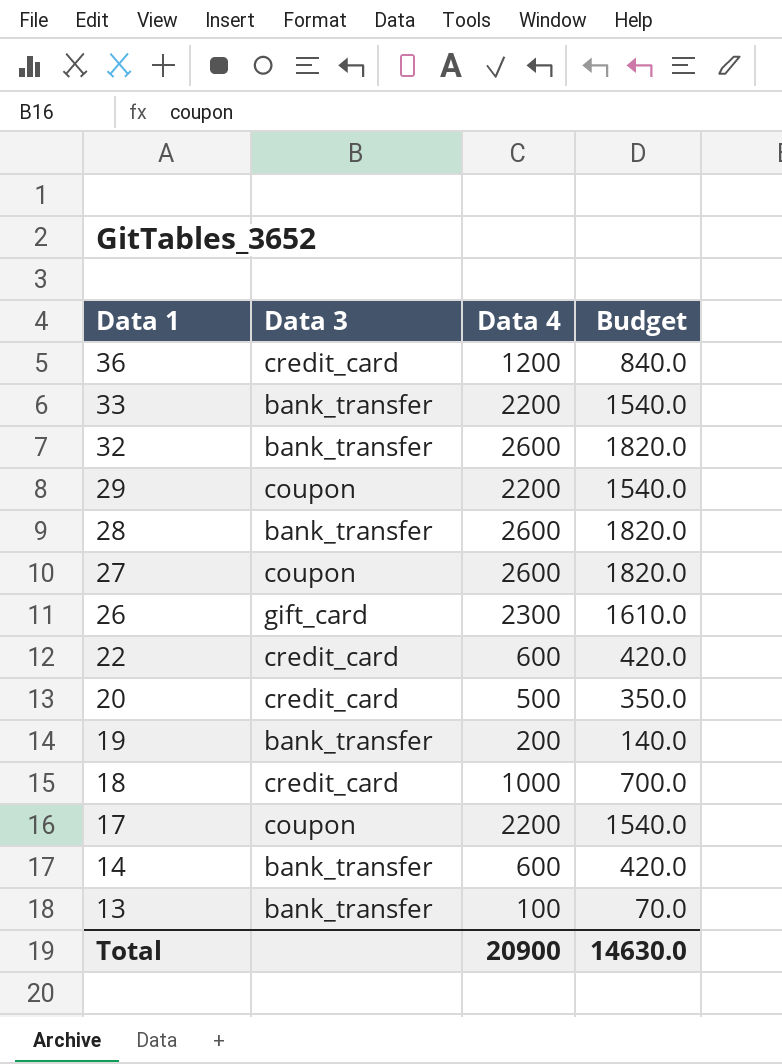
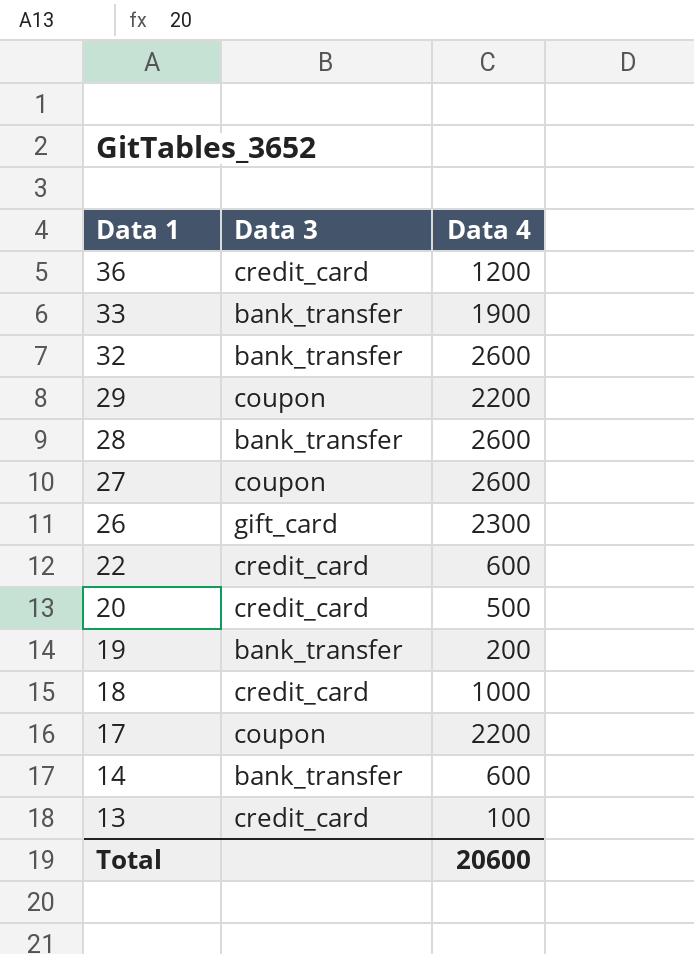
column Budget | formula: [Data 4] * 0.7 -> none
33 | Data 4: 2200 -> 1900
13 | Data 3: bank_transfer -> credit_card
Total | Data 4: 20900 -> 20600

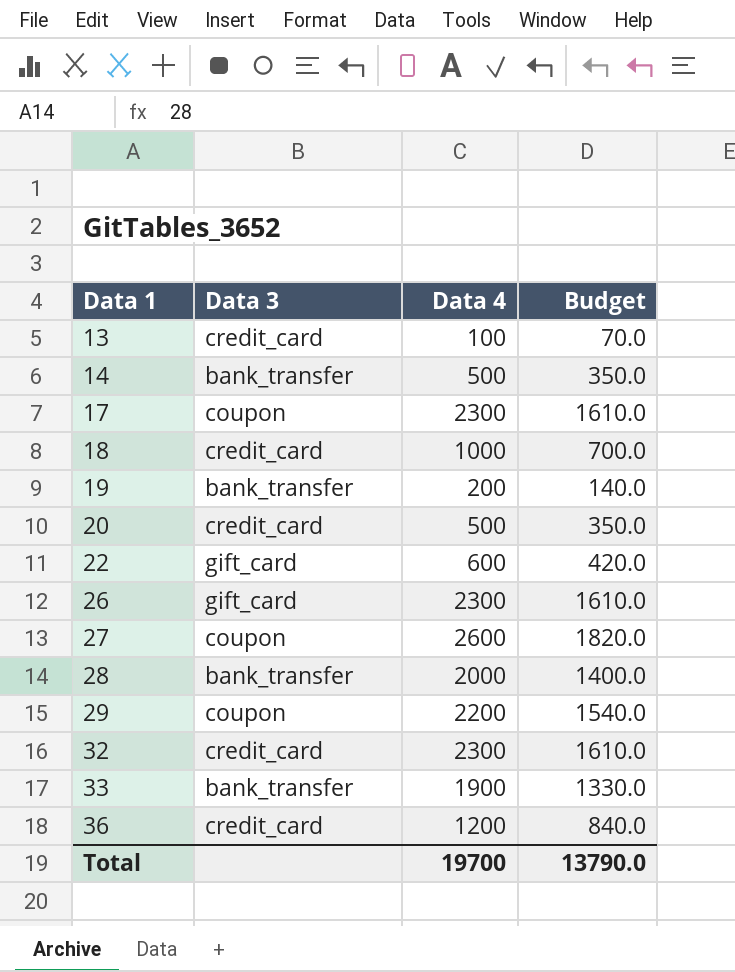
row order: Data 1 descending -> Data 1 ascending
column Budget | formula: none -> [Data 4] * 0.7
14 | Data 4: 600 -> 500
17 | Data 4: 2200 -> 2300
22 | Data 3: credit_card -> gift_card
28 | Data 4: 2600 -> 2000
32 | Data 3: bank_transfer -> credit_card
32 | Data 4: 2600 -> 2300
Total | Data 4: 20600 -> 19700

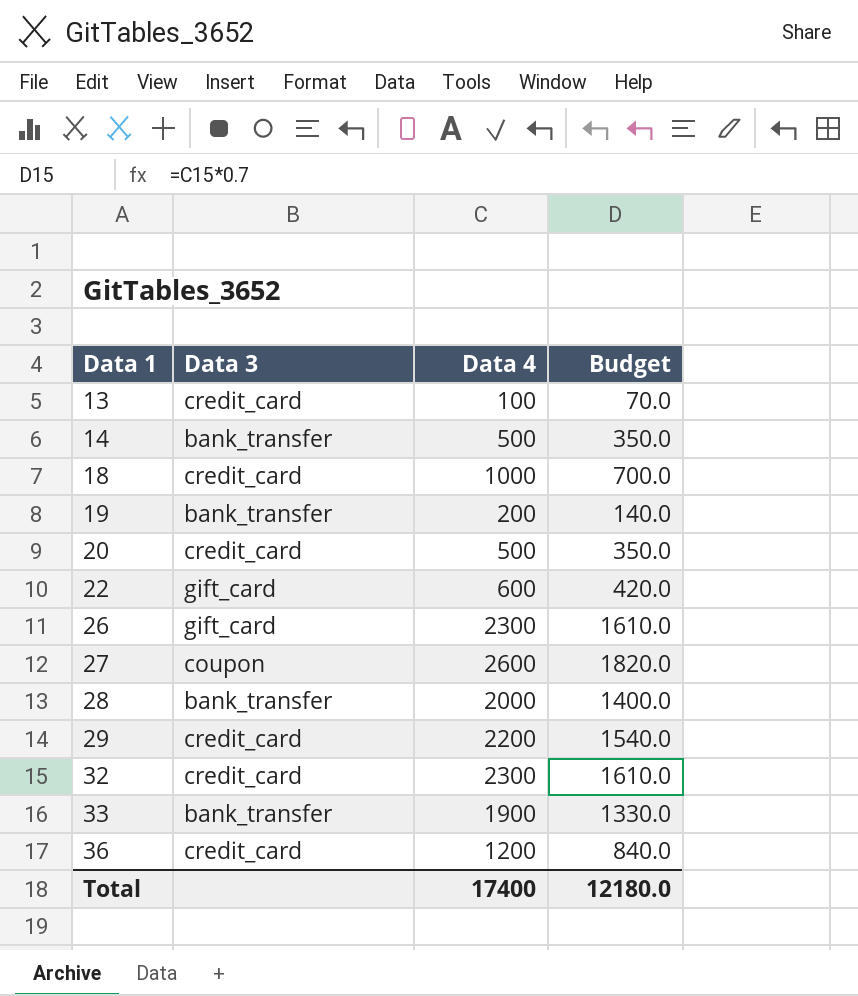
row 17: coupon | 2300 | 1610.0 -> none
29 | Data 3: coupon -> credit_card
Total | Data 4: 19700 -> 17400
Total | Budget: 13790.0 -> 12180.0

